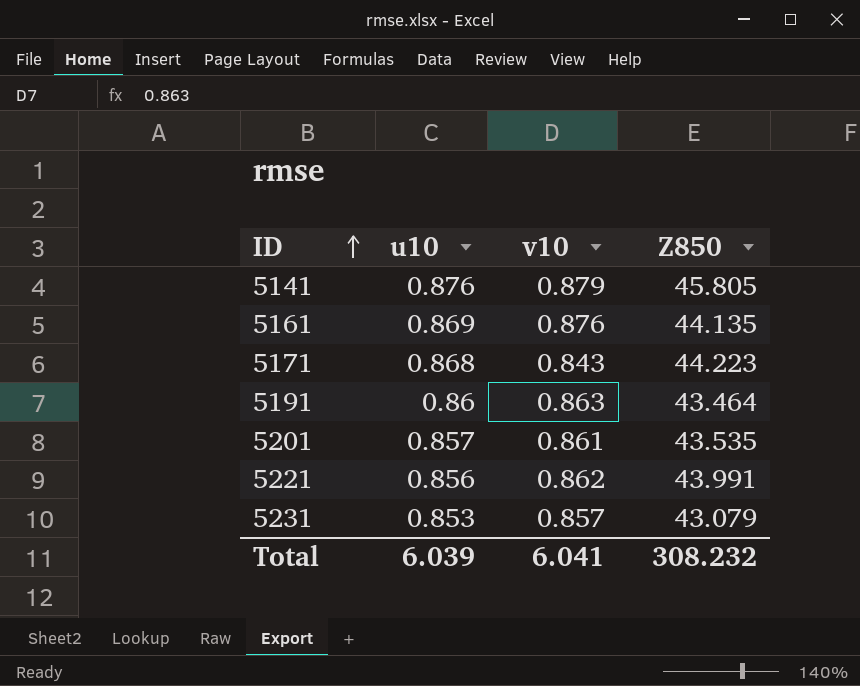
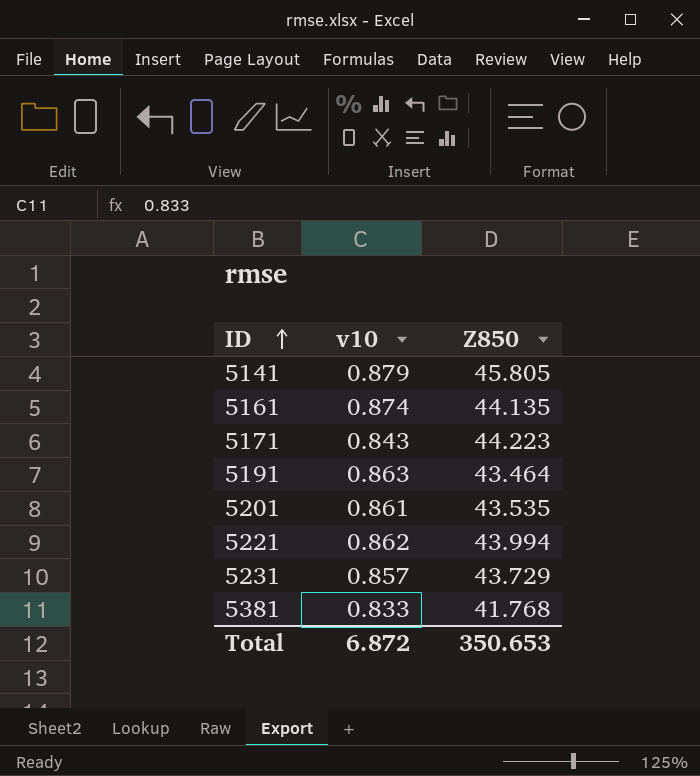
column u10 | position: 2 -> none
5161 | v10: 0.876 -> 0.874
5221 | Z850: 43.991 -> 43.994
5231 | Z850: 43.079 -> 43.729
row 5381: none -> 0.833 | 41.768
Total | v10: 6.041 -> 6.872
Total | Z850: 308.232 -> 350.653

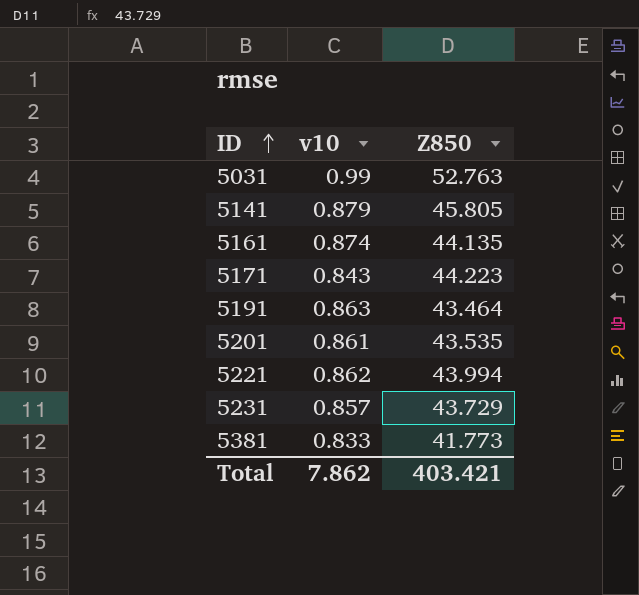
row 5031: none -> 0.99 | 52.763
5381 | Z850: 41.768 -> 41.773
Total | v10: 6.872 -> 7.862
Total | Z850: 350.653 -> 403.421

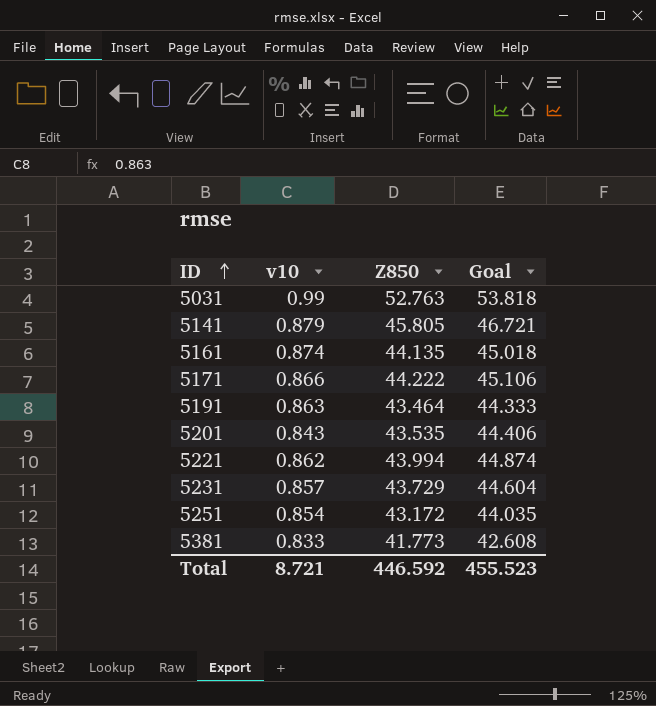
column Goal | formula: none -> [Z850] * 1.02
5171 | v10: 0.843 -> 0.866
5171 | Z850: 44.223 -> 44.222
5201 | v10: 0.861 -> 0.843
row 5251: none -> 0.854 | 43.172 | 44.035
Total | v10: 7.862 -> 8.721
Total | Z850: 403.421 -> 446.592

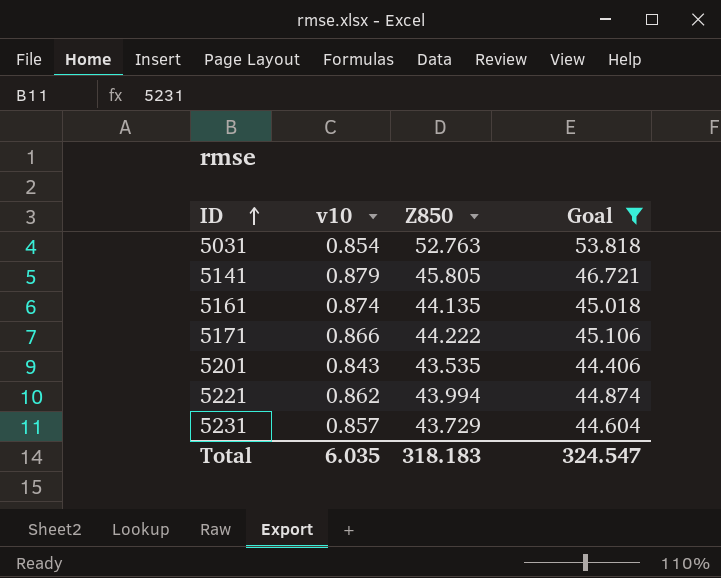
filter: none -> Goal >= 44.406
5031 | v10: 0.99 -> 0.854
Total | v10: 8.721 -> 6.035
Total | Z850: 446.592 -> 318.183
Total | Goal: 455.523 -> 324.547

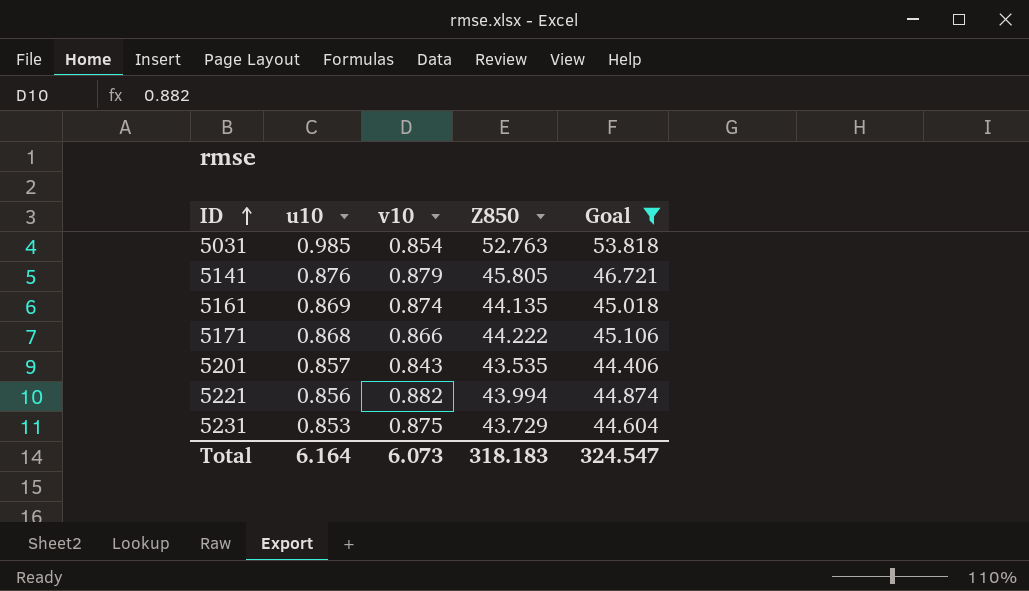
column u10 | position: none -> 2
5221 | v10: 0.862 -> 0.882
5231 | v10: 0.857 -> 0.875
Total | v10: 6.035 -> 6.073

